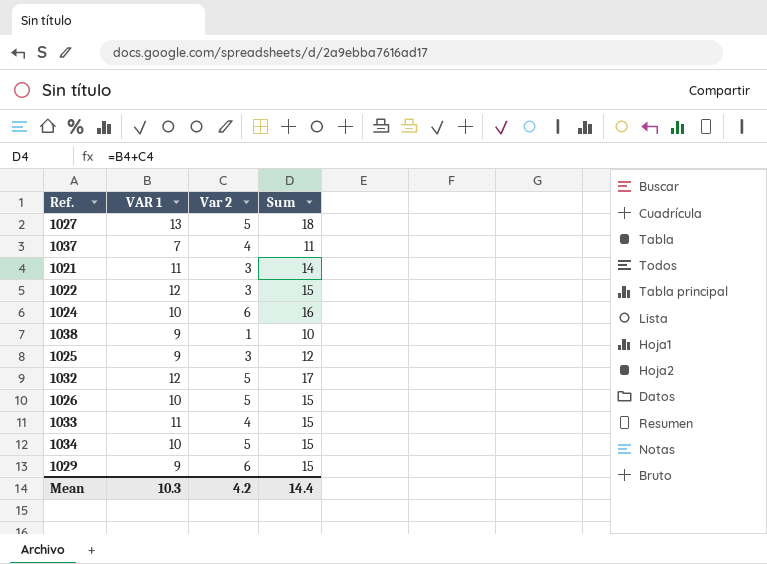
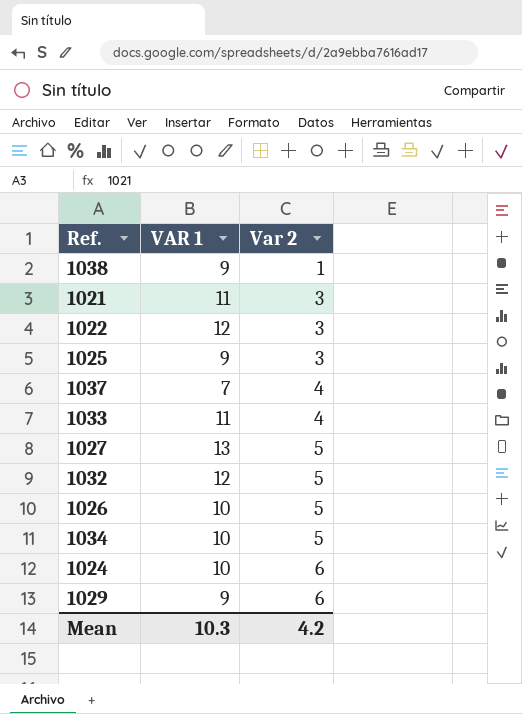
row order: none -> Var 2 ascending
column Sum | formula: [VAR 1] + [Var 2] -> none

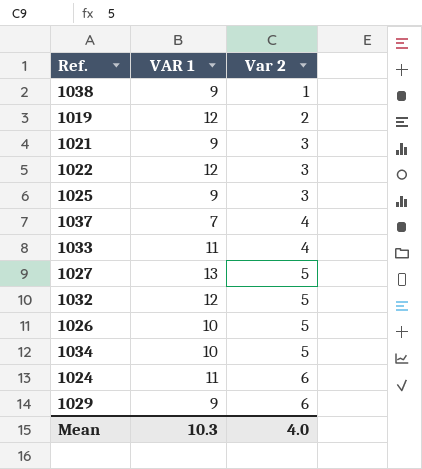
row 1019: none -> 12 | 2
1021 | VAR 1: 11 -> 9
1024 | VAR 1: 10 -> 11
Mean | Var 2: 4.2 -> 4.0

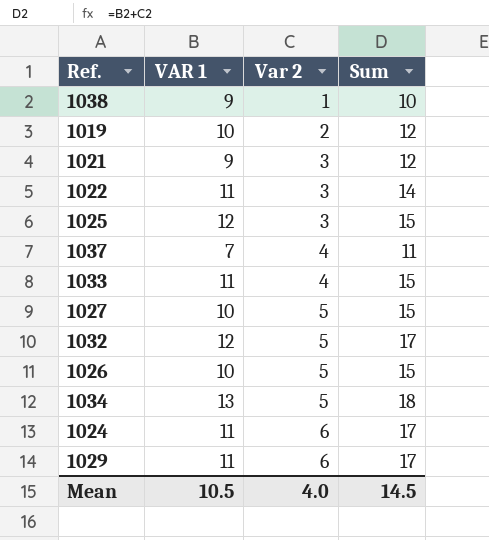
column Sum | formula: none -> [VAR 1] + [Var 2]
1019 | VAR 1: 12 -> 10
1022 | VAR 1: 12 -> 11
1025 | VAR 1: 9 -> 12
1027 | VAR 1: 13 -> 10
1034 | VAR 1: 10 -> 13
1029 | VAR 1: 9 -> 11
Mean | VAR 1: 10.3 -> 10.5

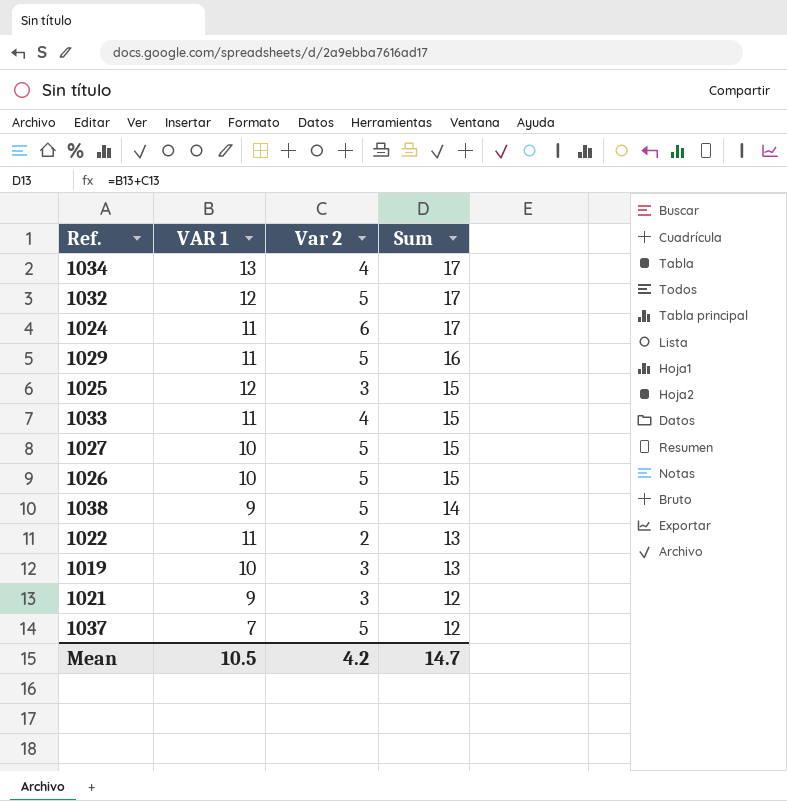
row order: Var 2 ascending -> Sum descending
1034 | Var 2: 5 -> 4
1034 | Sum: 18 -> 17
1029 | Var 2: 6 -> 5
1029 | Sum: 17 -> 16
1038 | Var 2: 1 -> 5
1038 | Sum: 10 -> 14
1022 | Var 2: 3 -> 2
1022 | Sum: 14 -> 13
1019 | Var 2: 2 -> 3
1019 | Sum: 12 -> 13
1037 | Var 2: 4 -> 5
1037 | Sum: 11 -> 12
Mean | Var 2: 4.0 -> 4.2
Mean | Sum: 14.5 -> 14.7

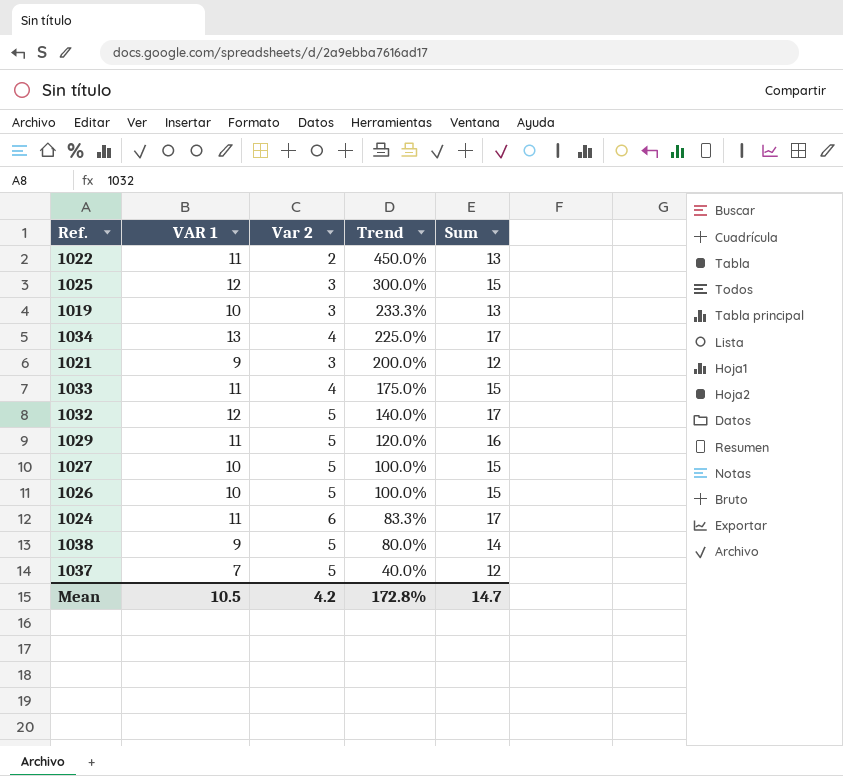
row order: Sum descending -> Trend descending
column Trend | formula: none -> ([VAR 1] - [Var 2]) / [Var 2]

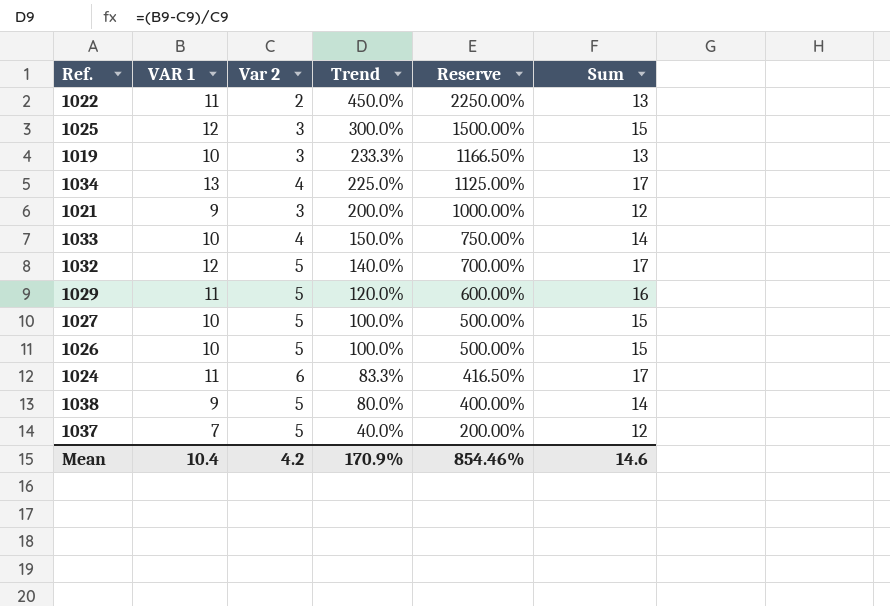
column Reserve | formula: none -> [Trend] * 5
1033 | VAR 1: 11 -> 10
1033 | Trend: 175.0% -> 150.0%
1033 | Sum: 15 -> 14
Mean | VAR 1: 10.5 -> 10.4
Mean | Trend: 172.8% -> 170.9%
Mean | Sum: 14.7 -> 14.6

